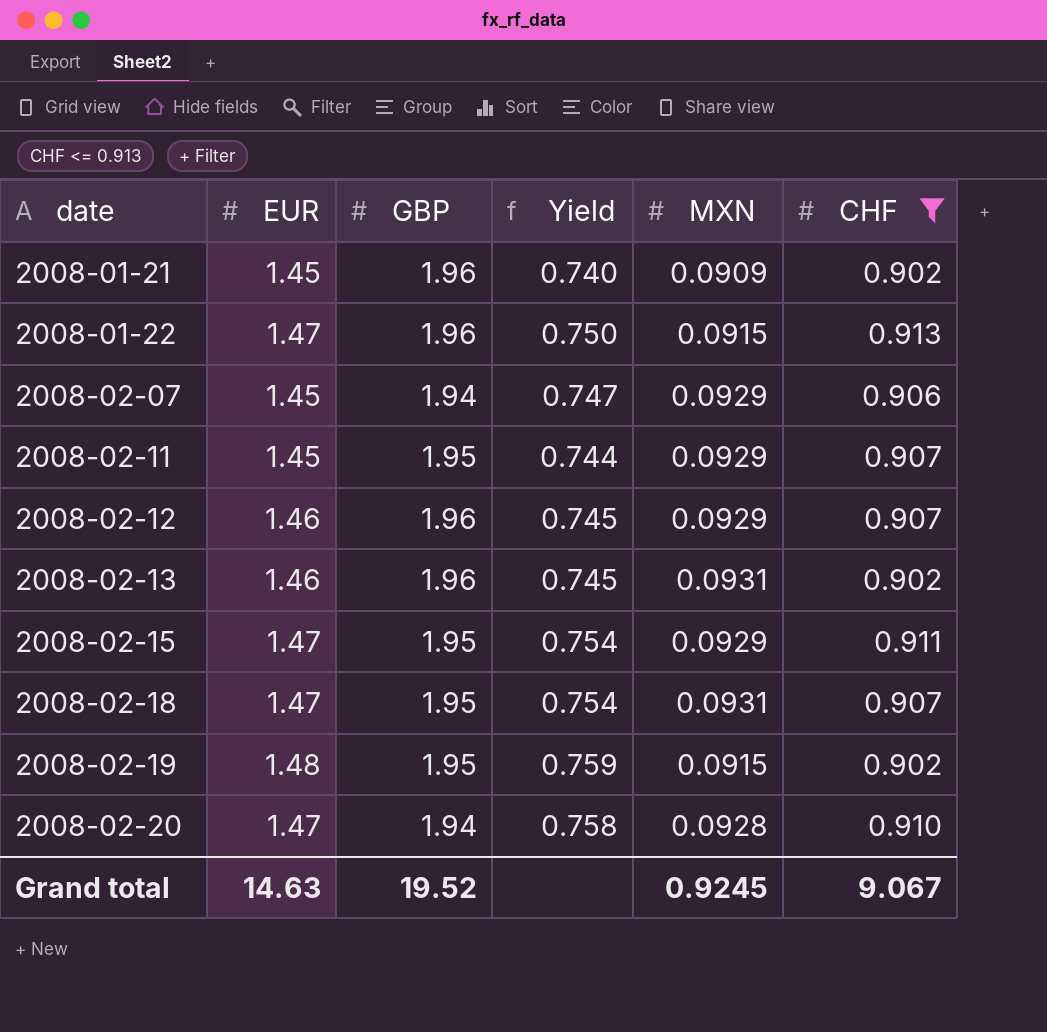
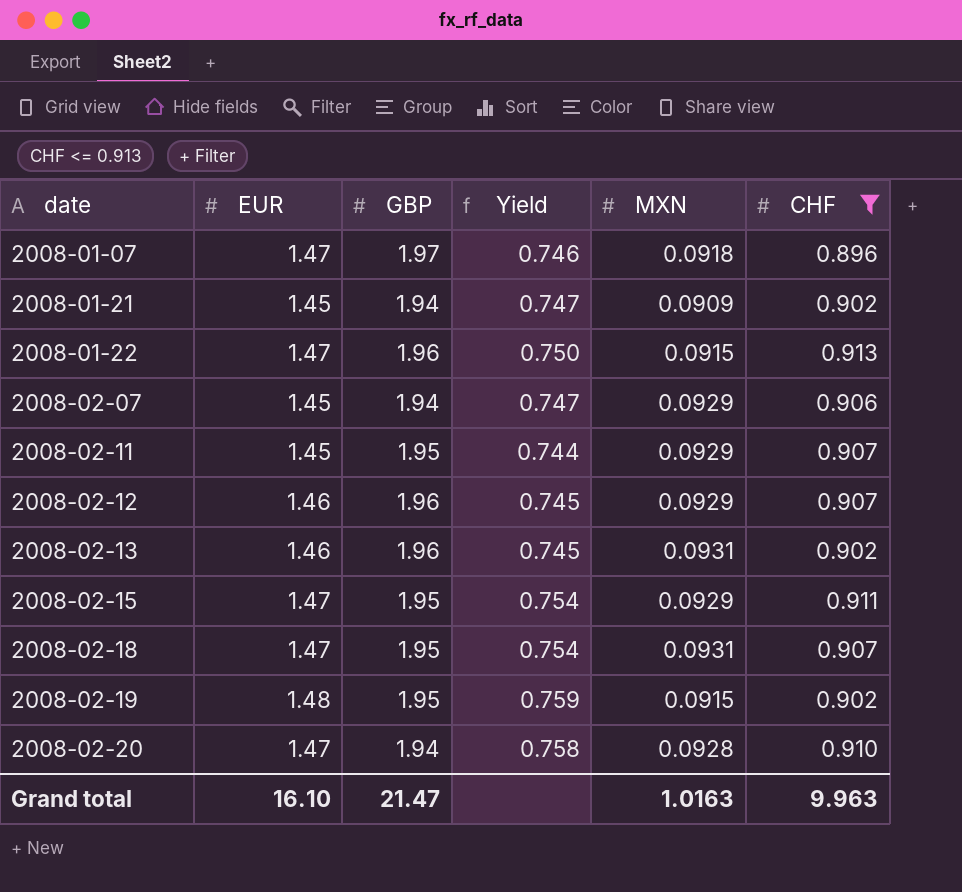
row 2008-01-07: none -> 1.47 | 1.97 | 0.746 | 0.0918 | 0.896
2008-01-21 | GBP: 1.96 -> 1.94
2008-01-21 | Yield: 0.740 -> 0.747
Grand total | EUR: 14.63 -> 16.10
Grand total | GBP: 19.52 -> 21.47
Grand total | MXN: 0.9245 -> 1.0163
Grand total | CHF: 9.067 -> 9.963

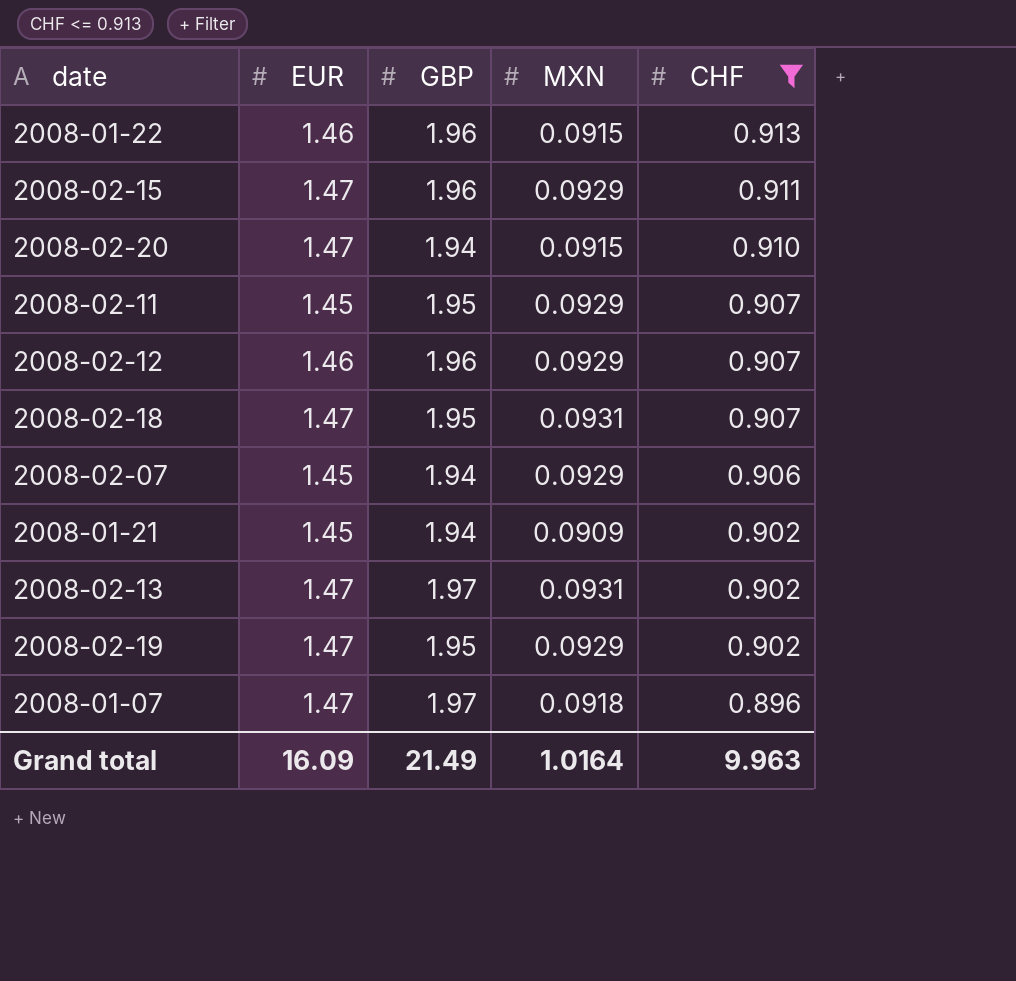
row order: date ascending -> CHF descending
column Yield | formula: [EUR] / [GBP] -> none
2008-01-22 | EUR: 1.47 -> 1.46
2008-02-15 | GBP: 1.95 -> 1.96
2008-02-20 | MXN: 0.0928 -> 0.0915
2008-02-13 | EUR: 1.46 -> 1.47
2008-02-13 | GBP: 1.96 -> 1.97
2008-02-19 | EUR: 1.48 -> 1.47
2008-02-19 | MXN: 0.0915 -> 0.0929
Grand total | EUR: 16.10 -> 16.09
Grand total | GBP: 21.47 -> 21.49
Grand total | MXN: 1.0163 -> 1.0164

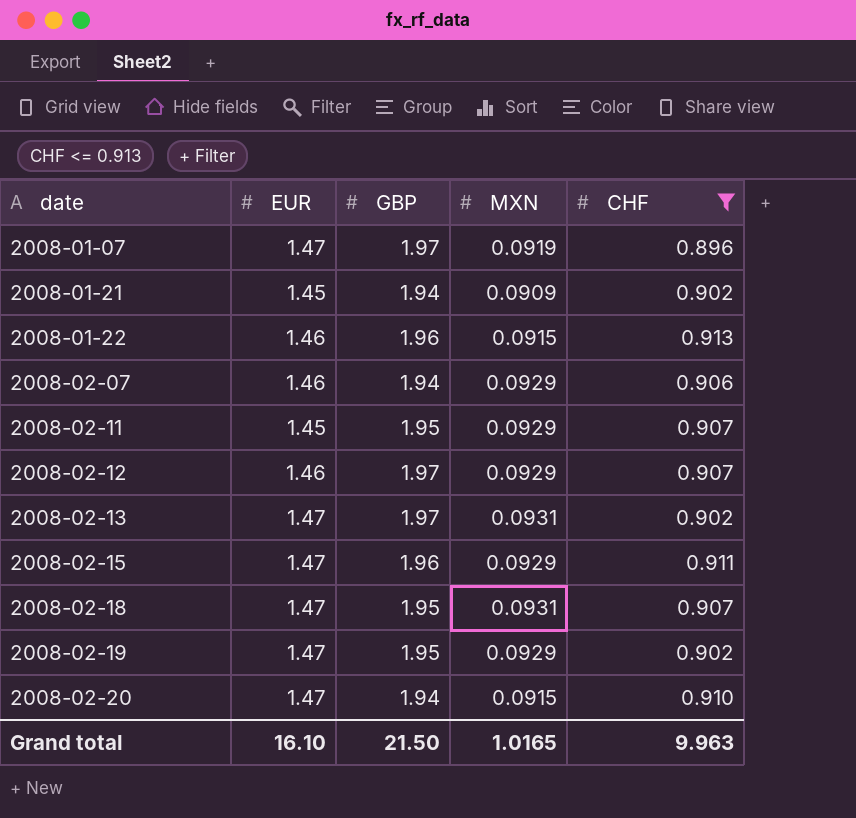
row order: CHF descending -> date ascending
2008-01-07 | MXN: 0.0918 -> 0.0919
2008-02-07 | EUR: 1.45 -> 1.46
2008-02-12 | GBP: 1.96 -> 1.97
Grand total | EUR: 16.09 -> 16.10
Grand total | GBP: 21.49 -> 21.50
Grand total | MXN: 1.0164 -> 1.0165

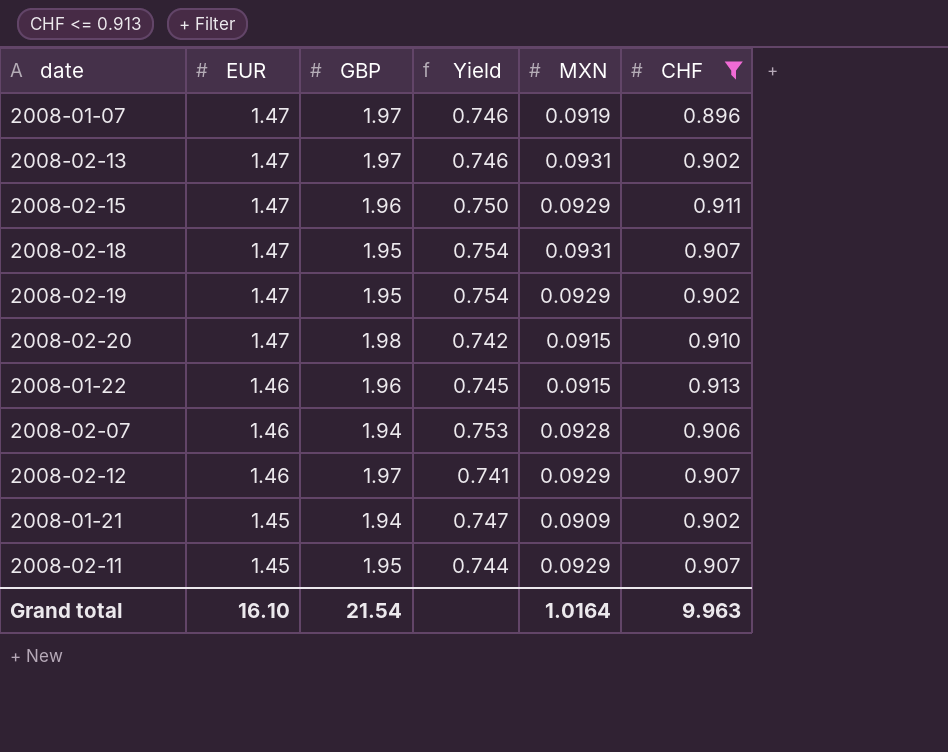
row order: date ascending -> EUR descending
column Yield | formula: none -> [EUR] / [GBP]
2008-02-20 | GBP: 1.94 -> 1.98
2008-02-07 | MXN: 0.0929 -> 0.0928
Grand total | GBP: 21.50 -> 21.54
Grand total | MXN: 1.0165 -> 1.0164

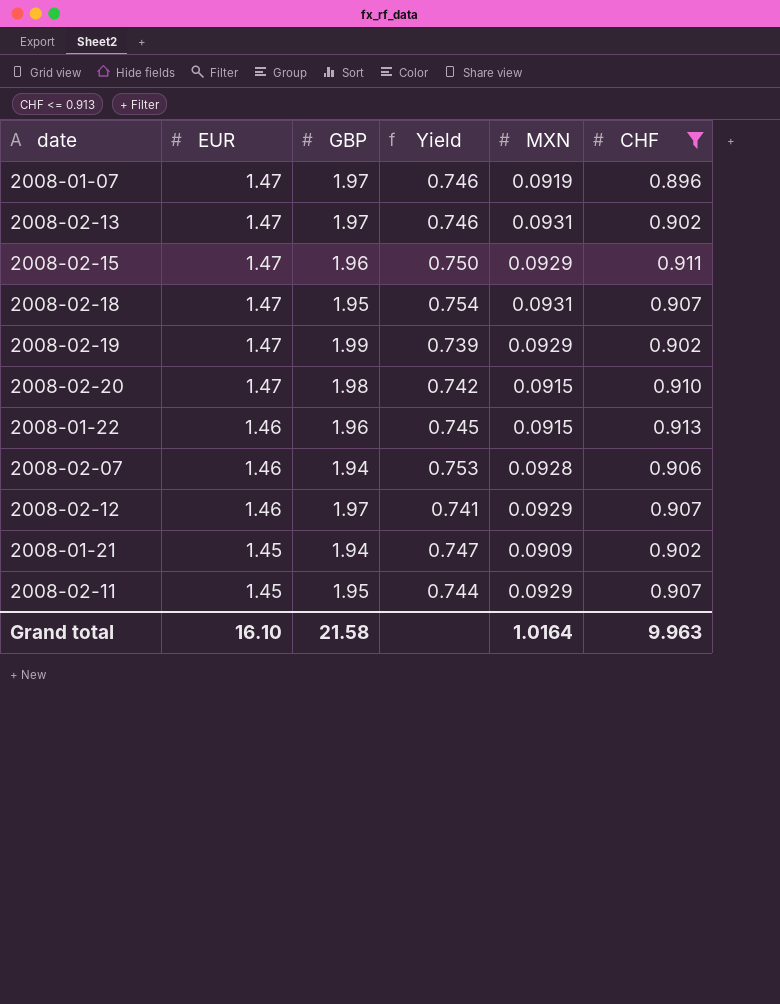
2008-02-19 | GBP: 1.95 -> 1.99
2008-02-19 | Yield: 0.754 -> 0.739
Grand total | GBP: 21.54 -> 21.58

